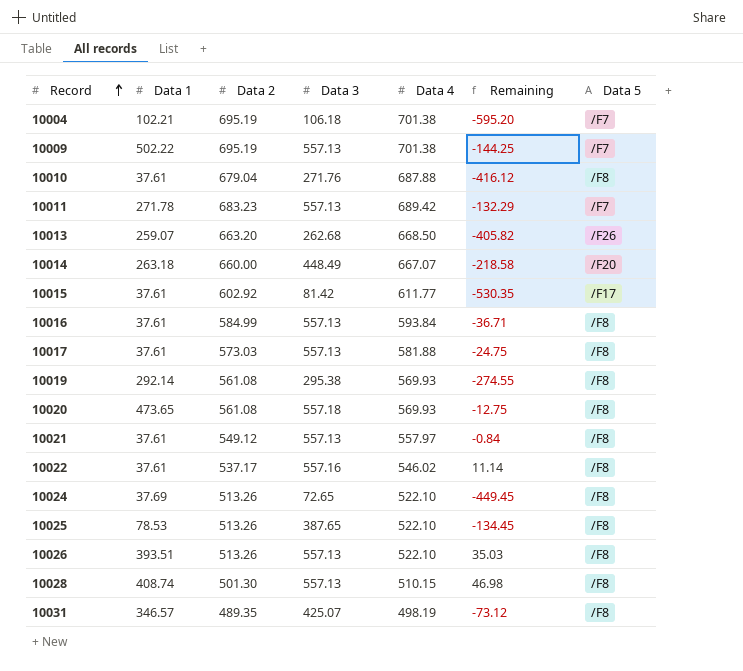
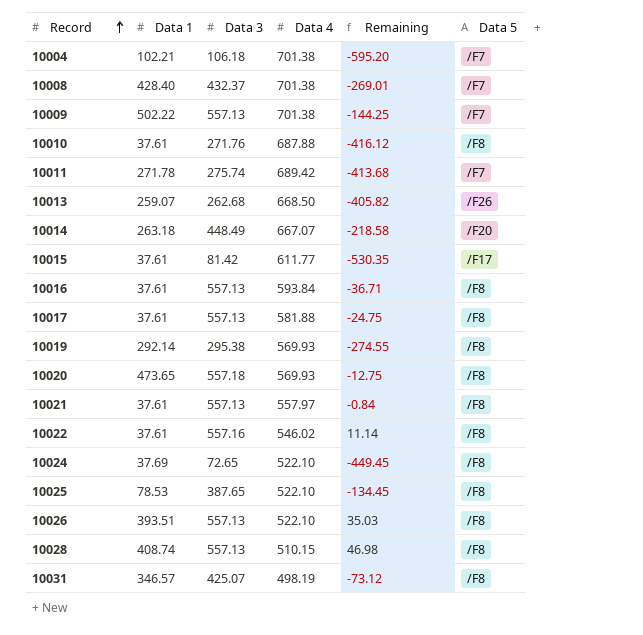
column Data 2 | position: 3 -> none
row 10008: none -> 428.40 | 432.37 | 701.38 | -269.01 | /F7
10011 | Data 3: 557.13 -> 275.74
10011 | Remaining: -132.29 -> -413.68

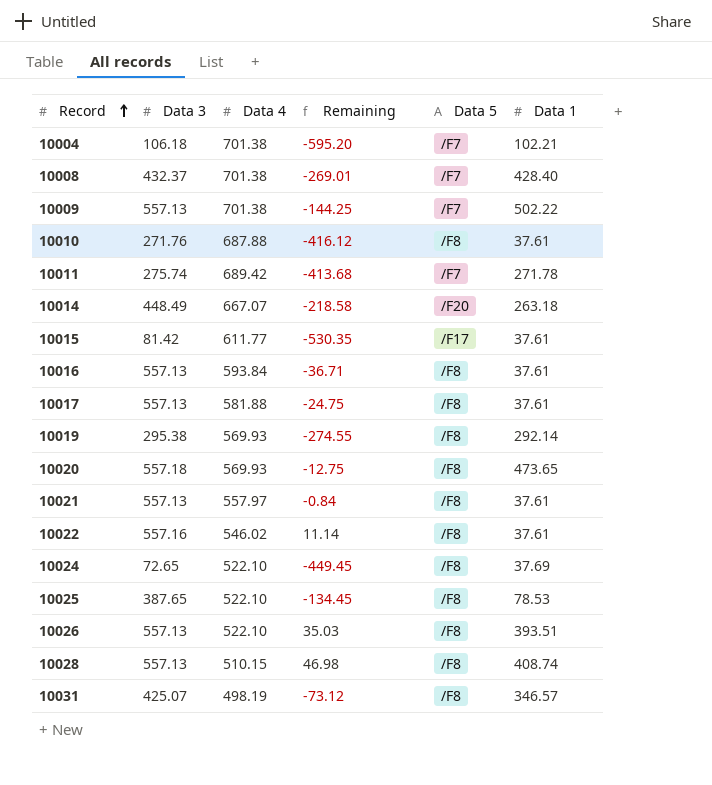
column Data 1 | position: 2 -> 6
row 10013: 259.07 | 262.68 | 668.50 | -405.82 | /F26 -> none

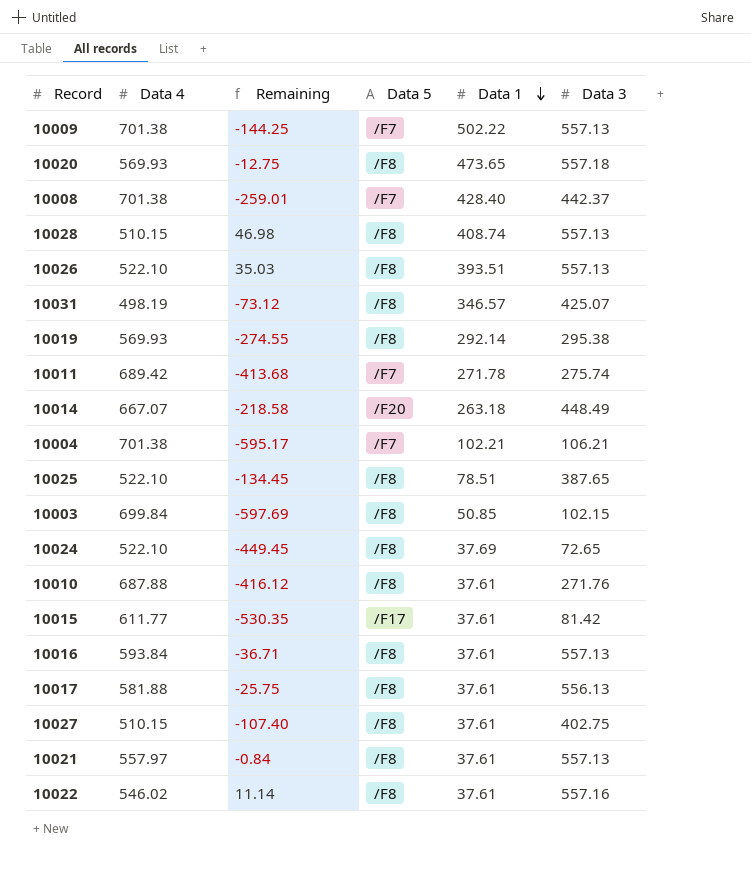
row order: Record ascending -> Data 1 descending
column Data 3 | position: 2 -> 6
10008 | Remaining: -269.01 -> -259.01
10008 | Data 3: 432.37 -> 442.37
10004 | Remaining: -595.20 -> -595.17
10004 | Data 3: 106.18 -> 106.21
10025 | Data 1: 78.53 -> 78.51
row 10003: none -> 699.84 | -597.69 | /F8 | 50.85 | 102.15
10017 | Remaining: -24.75 -> -25.75
10017 | Data 3: 557.13 -> 556.13
row 10027: none -> 510.15 | -107.40 | /F8 | 37.61 | 402.75

